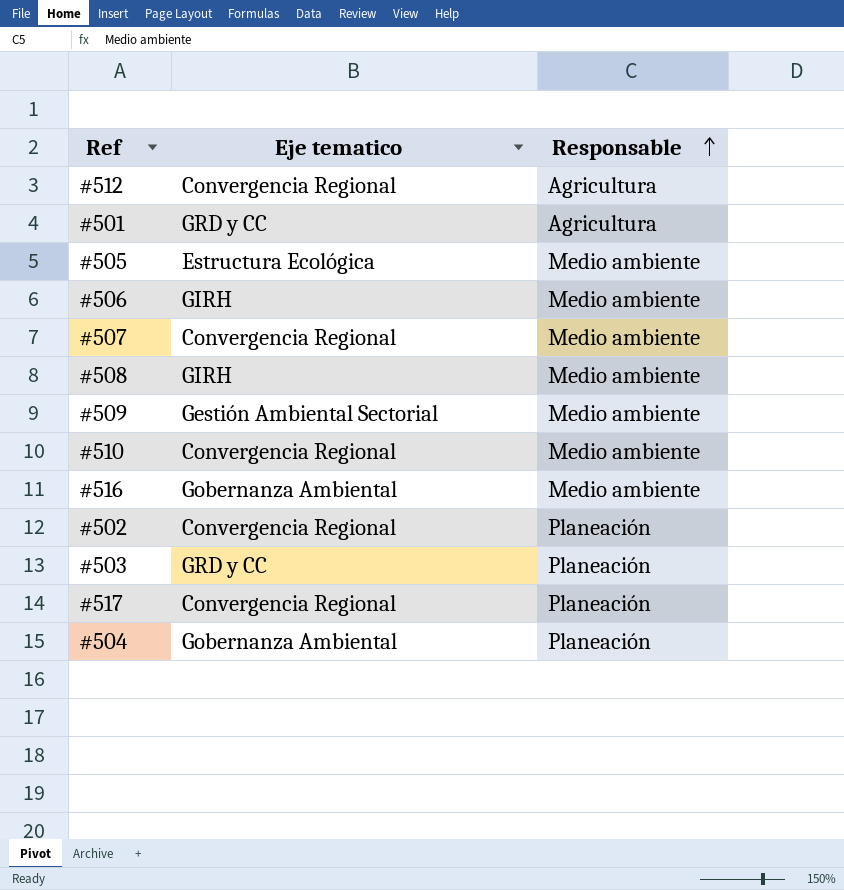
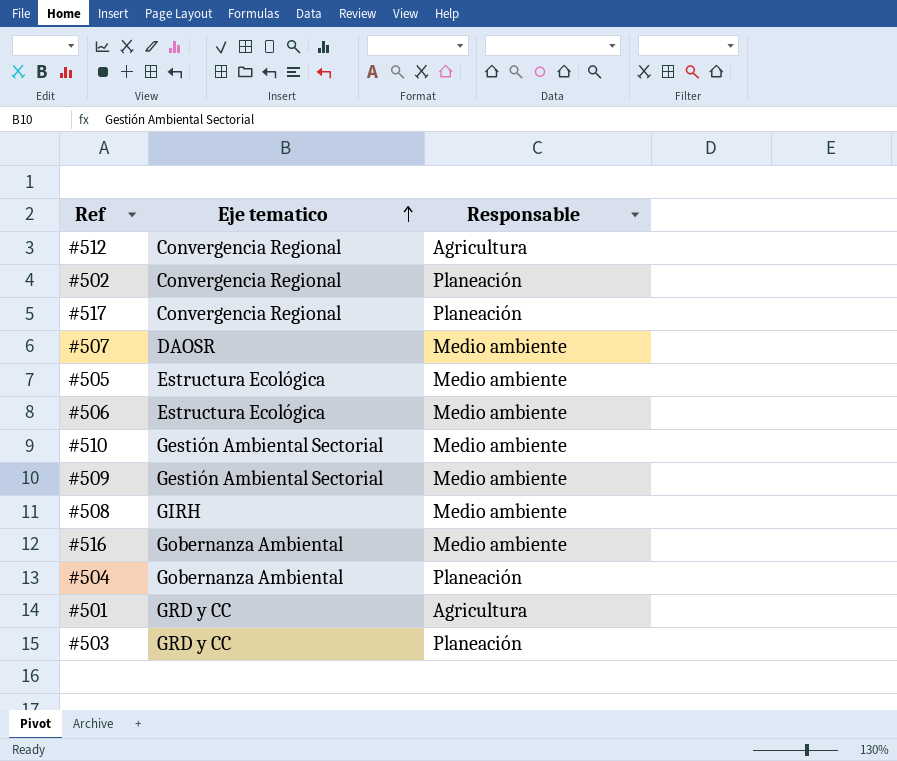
row order: Responsable ascending -> Eje tematico ascending
#507 | Eje tematico: Convergencia Regional -> DAOSR
#506 | Eje tematico: GIRH -> Estructura Ecológica
#510 | Eje tematico: Convergencia Regional -> Gestión Ambiental Sectorial

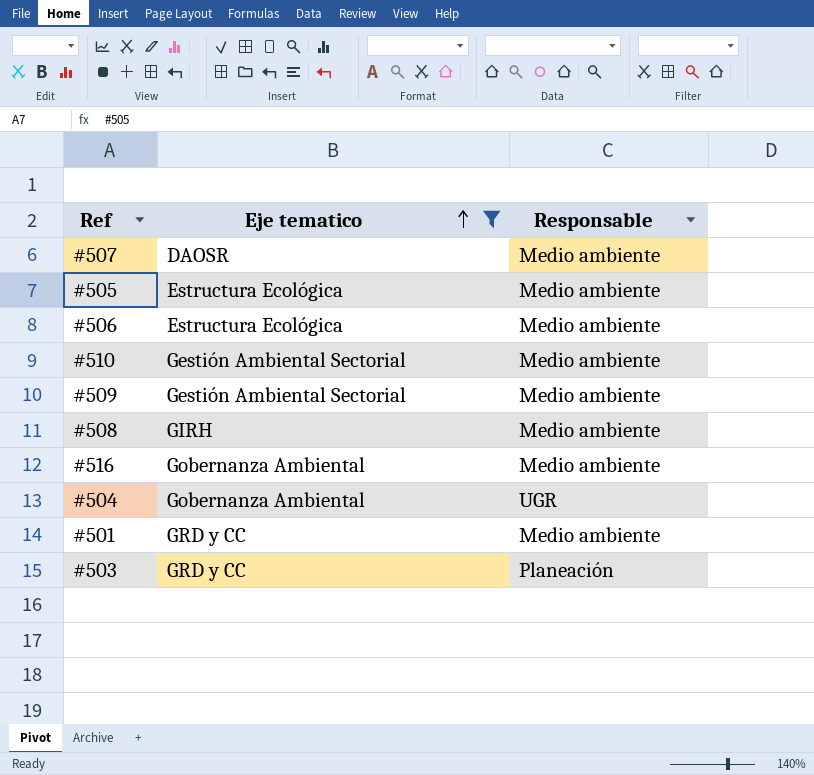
filter: none -> Eje tematico != Convergencia Regional
#504 | Responsable: Planeación -> UGR
#501 | Responsable: Agricultura -> Medio ambiente

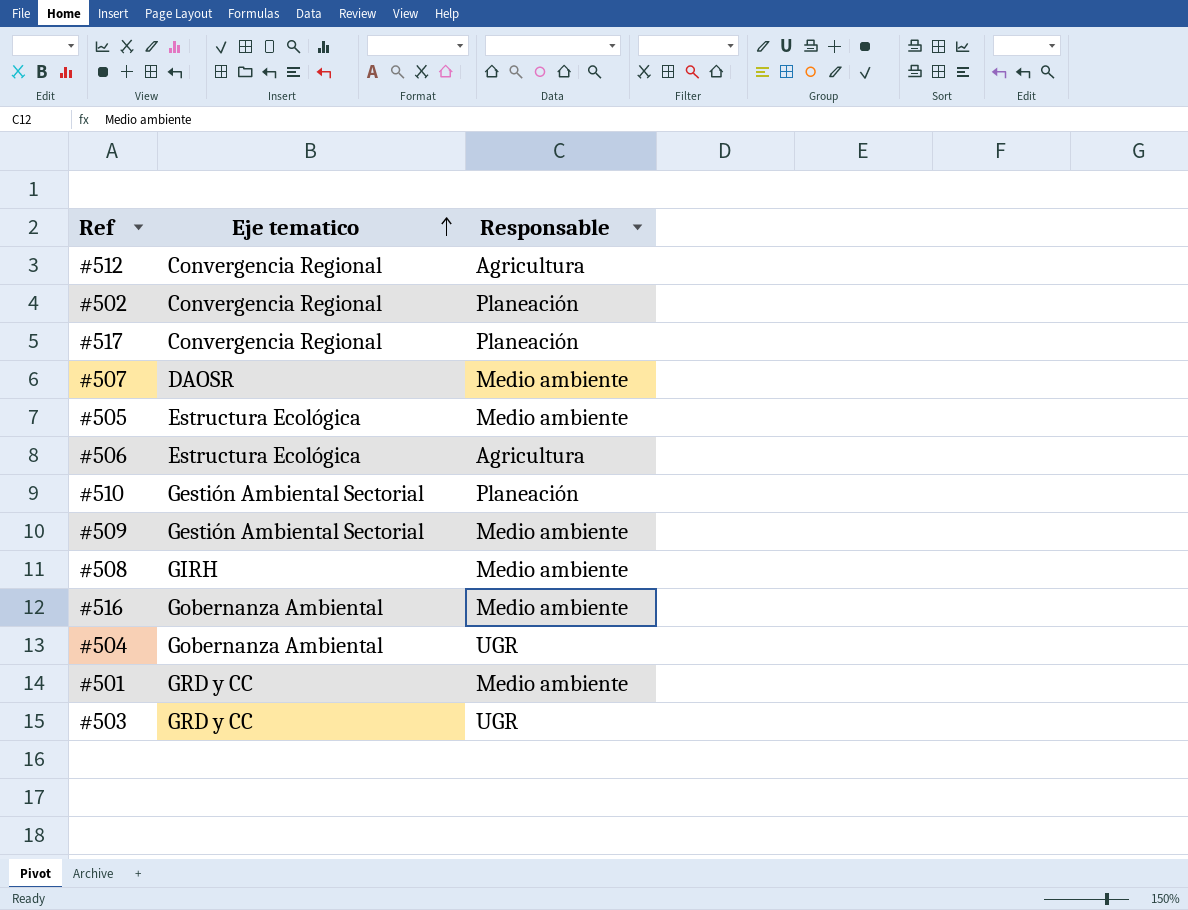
filter: Eje tematico != Convergencia Regional -> none
#506 | Responsable: Medio ambiente -> Agricultura
#510 | Responsable: Medio ambiente -> Planeación
#503 | Responsable: Planeación -> UGR

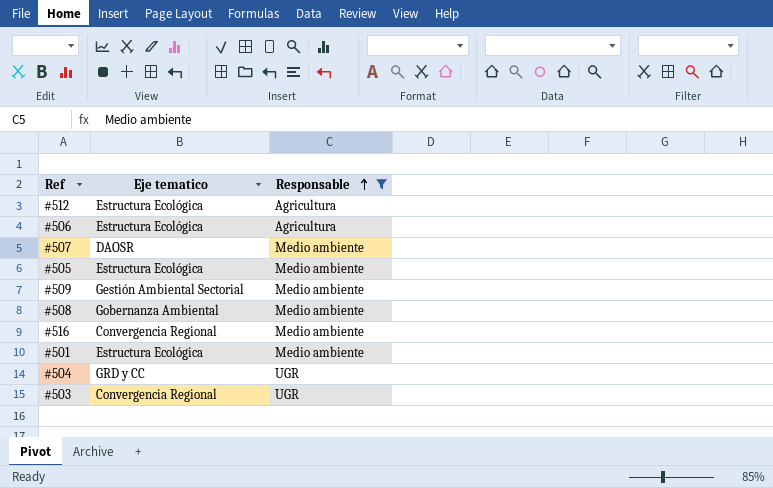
filter: none -> Responsable != Planeación
row order: Eje tematico ascending -> Responsable ascending
#512 | Eje tematico: Convergencia Regional -> Estructura Ecológica
#508 | Eje tematico: GIRH -> Gobernanza Ambiental
#516 | Eje tematico: Gobernanza Ambiental -> Convergencia Regional
#501 | Eje tematico: GRD y CC -> Estructura Ecológica
#504 | Eje tematico: Gobernanza Ambiental -> GRD y CC
#503 | Eje tematico: GRD y CC -> Convergencia Regional

